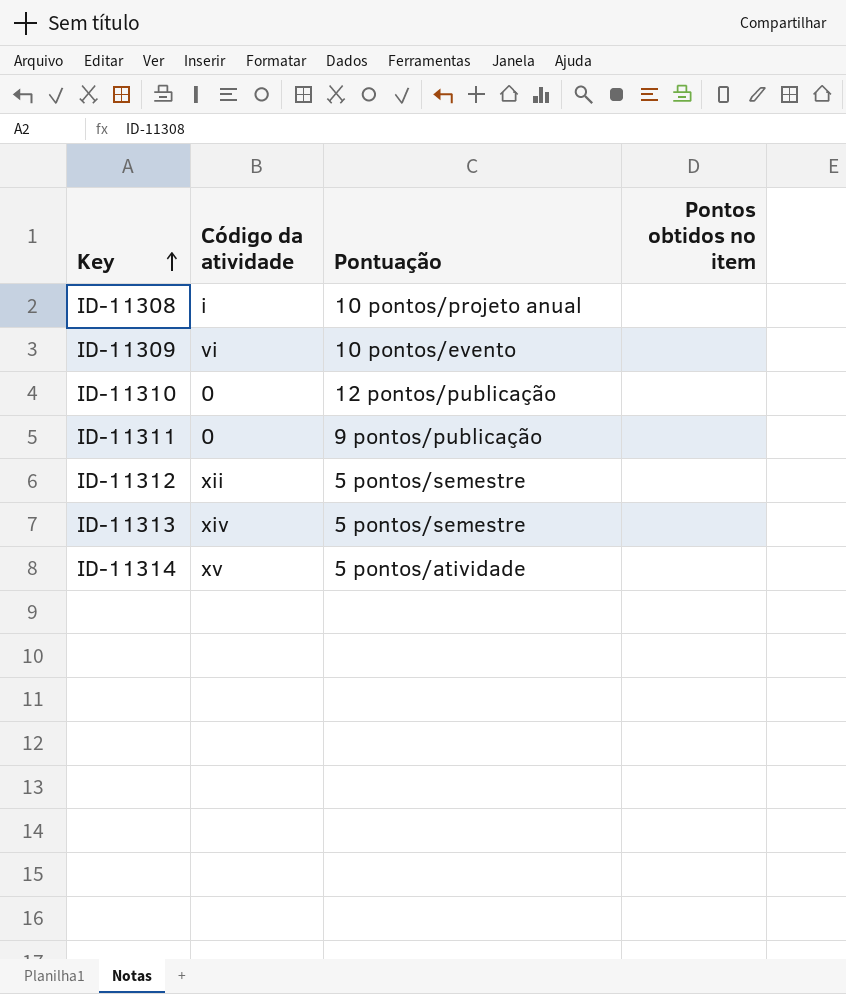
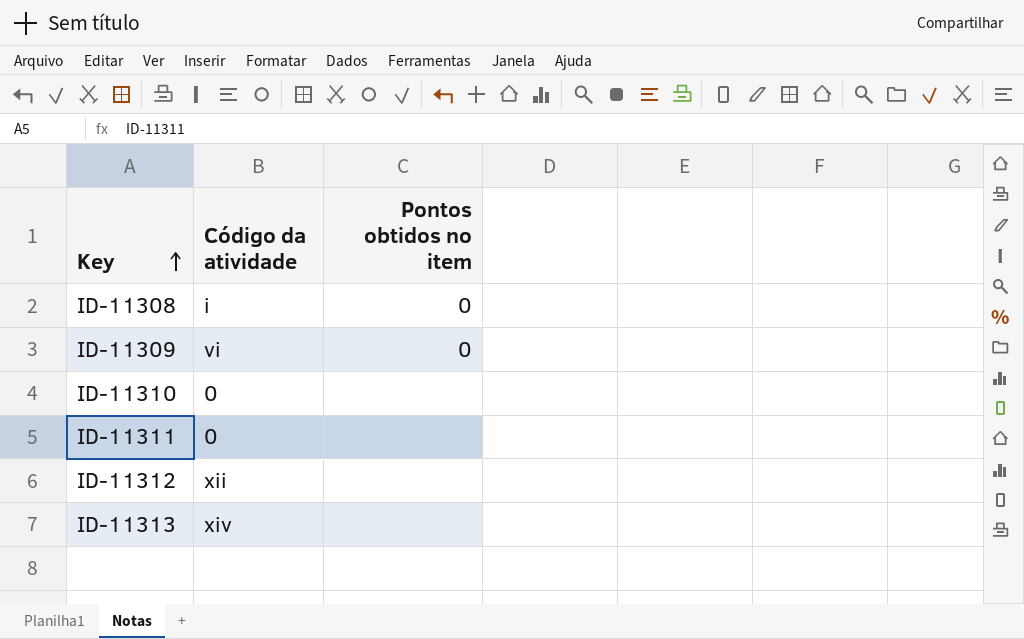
column Pontuação | position: 3 -> none
row ID-11314: xv | 5 pontos/atividade | none -> none
ID-11308 | Pontos obtidos no item: none -> 0
ID-11309 | Pontos obtidos no item: none -> 0

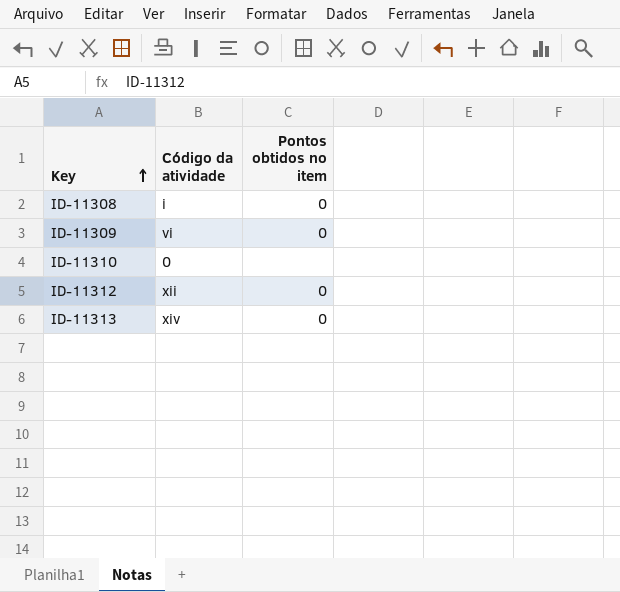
row ID-11311: 0 | none -> none
ID-11312 | Pontos obtidos no item: none -> 0
ID-11313 | Pontos obtidos no item: none -> 0

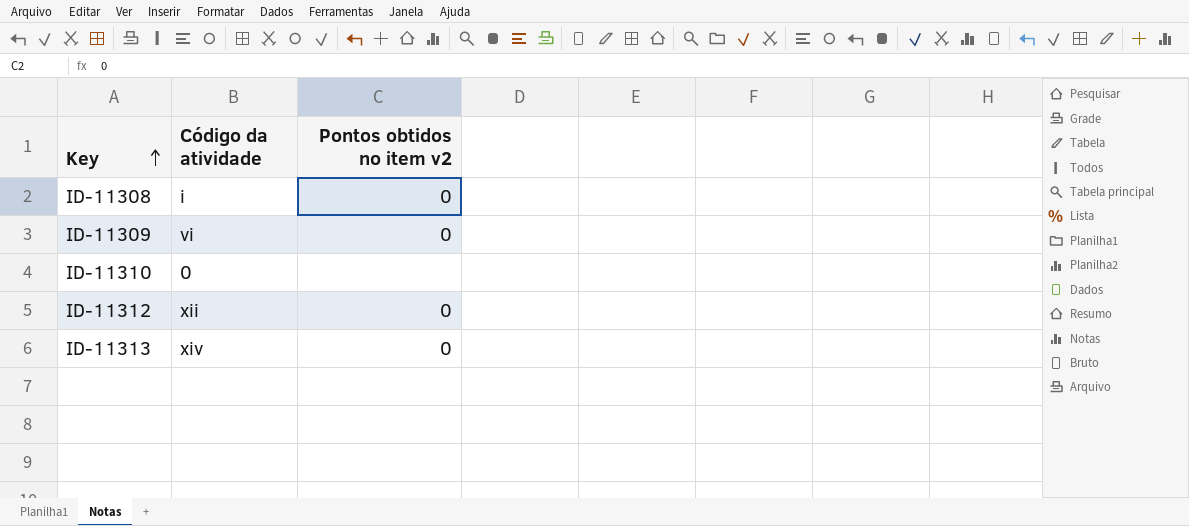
column name: Pontos obtidos no item -> Pontos obtidos no item v2

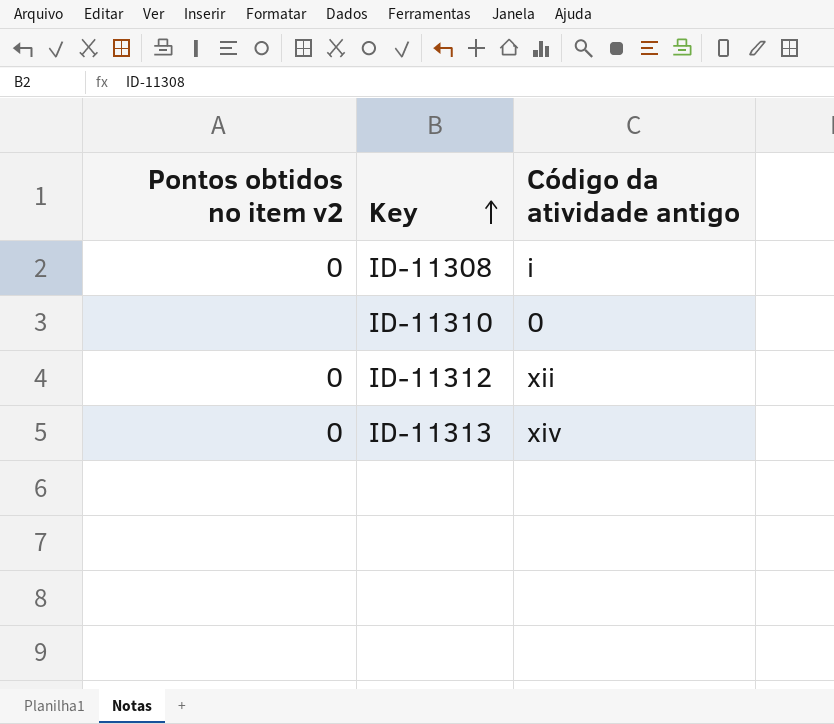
column Pontos obtidos no item v2 | position: 3 -> 1
column name: Código da atividade -> Código da atividade antigo
row ID-11309: vi | 0 -> none

